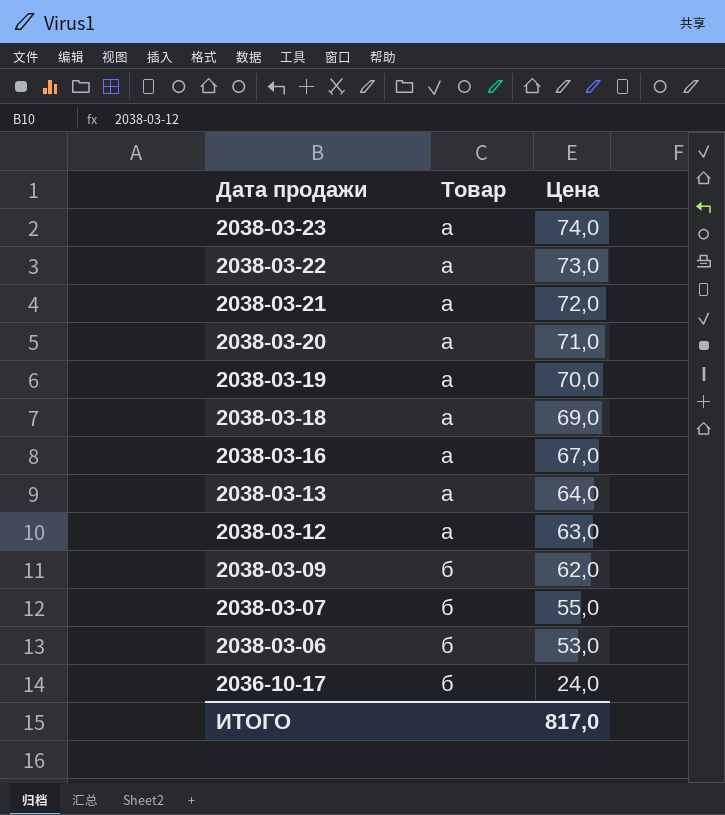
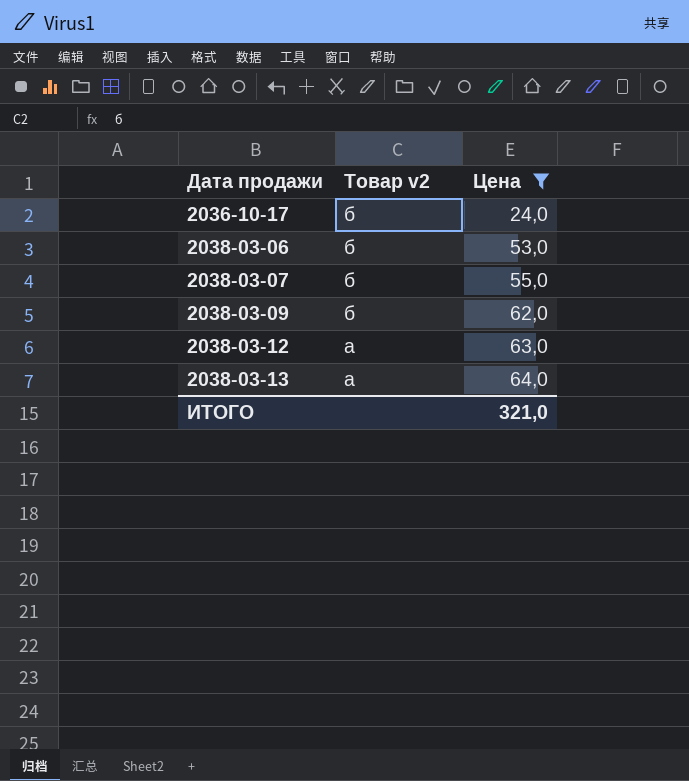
filter: none -> Цена <= 64,0
row order: Дата продажи descending -> Дата продажи ascending
column name: Товар -> Товар v2
ИТОГО | Цена: 817,0 -> 321,0

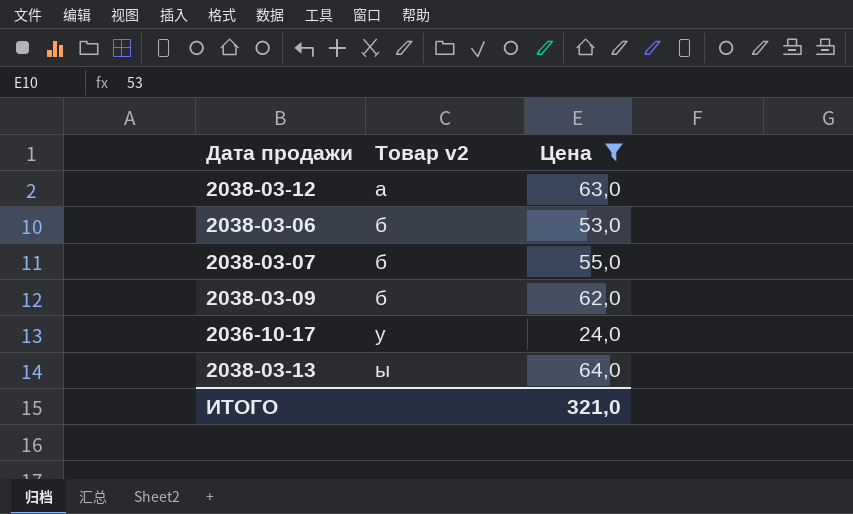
row order: Дата продажи ascending -> Товар v2 ascending
2036-10-17 | Товар v2: б -> у
2038-03-13 | Товар v2: а -> ы

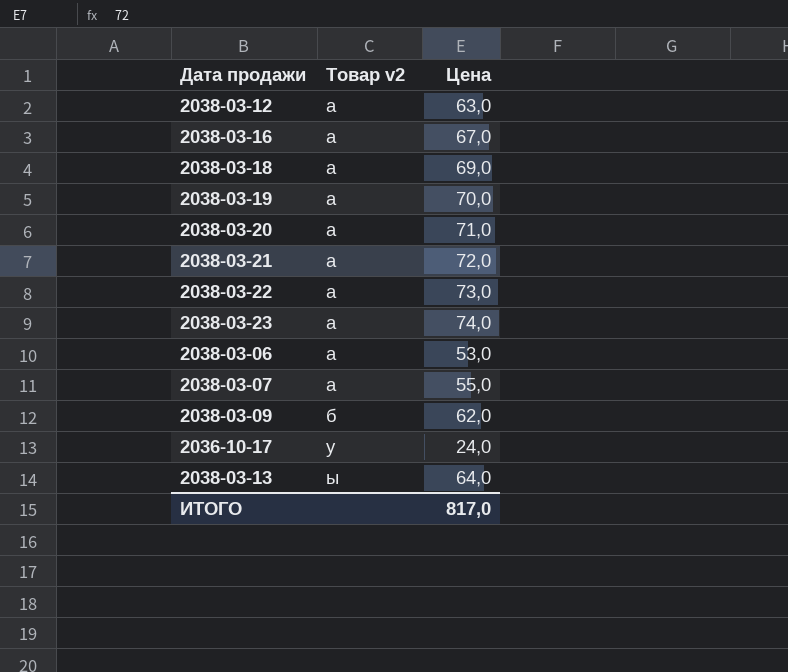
filter: Цена <= 64,0 -> none
2038-03-06 | Товар v2: б -> а
2038-03-07 | Товар v2: б -> а
ИТОГО | Цена: 321,0 -> 817,0

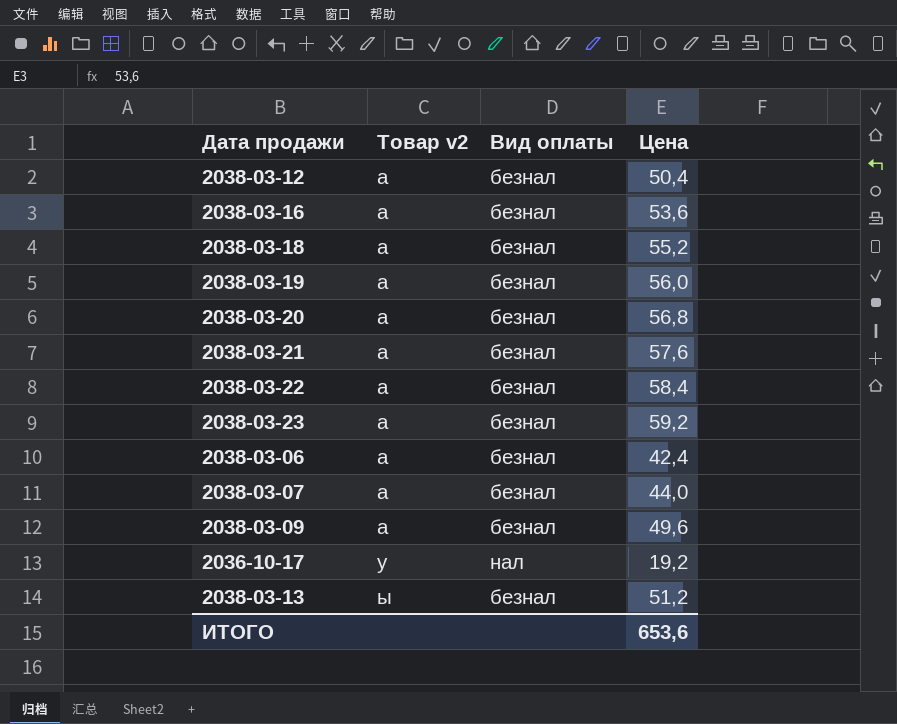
column Вид оплаты | position: none -> 3
2038-03-12 | Цена: 63,0 -> 50,4
2038-03-16 | Цена: 67,0 -> 53,6
2038-03-18 | Цена: 69,0 -> 55,2
2038-03-19 | Цена: 70,0 -> 56,0
2038-03-20 | Цена: 71,0 -> 56,8
2038-03-21 | Цена: 72,0 -> 57,6
2038-03-22 | Цена: 73,0 -> 58,4
2038-03-23 | Цена: 74,0 -> 59,2
2038-03-06 | Цена: 53,0 -> 42,4
2038-03-07 | Цена: 55,0 -> 44,0
2038-03-09 | Товар v2: б -> а
2038-03-09 | Цена: 62,0 -> 49,6
2036-10-17 | Цена: 24,0 -> 19,2
2038-03-13 | Цена: 64,0 -> 51,2
ИТОГО | Цена: 817,0 -> 653,6

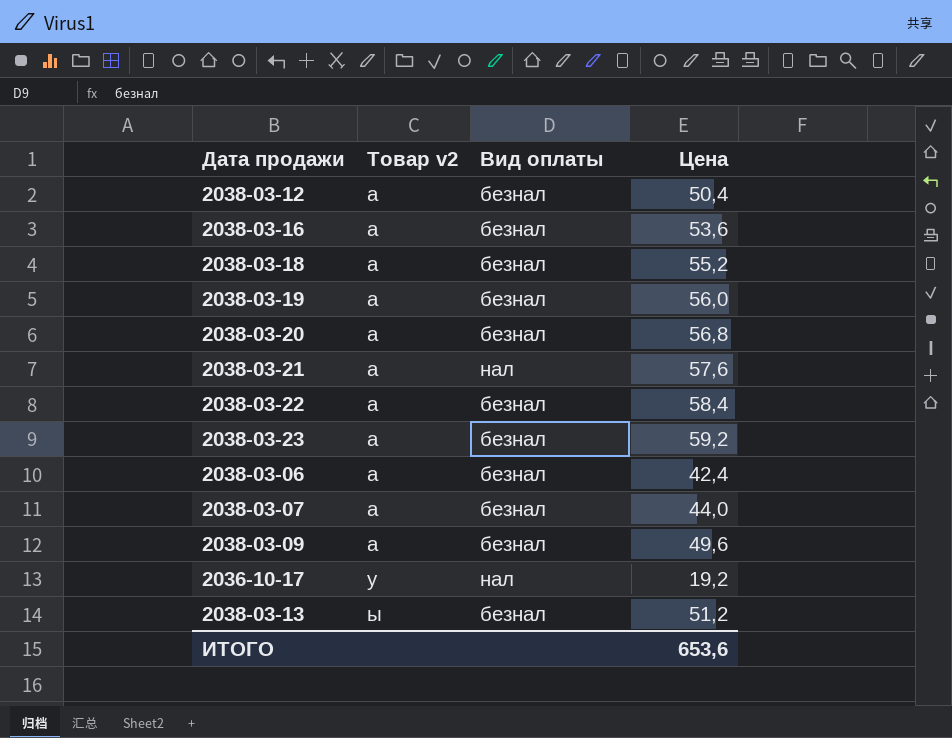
2038-03-21 | Вид оплаты: безнал -> нал

